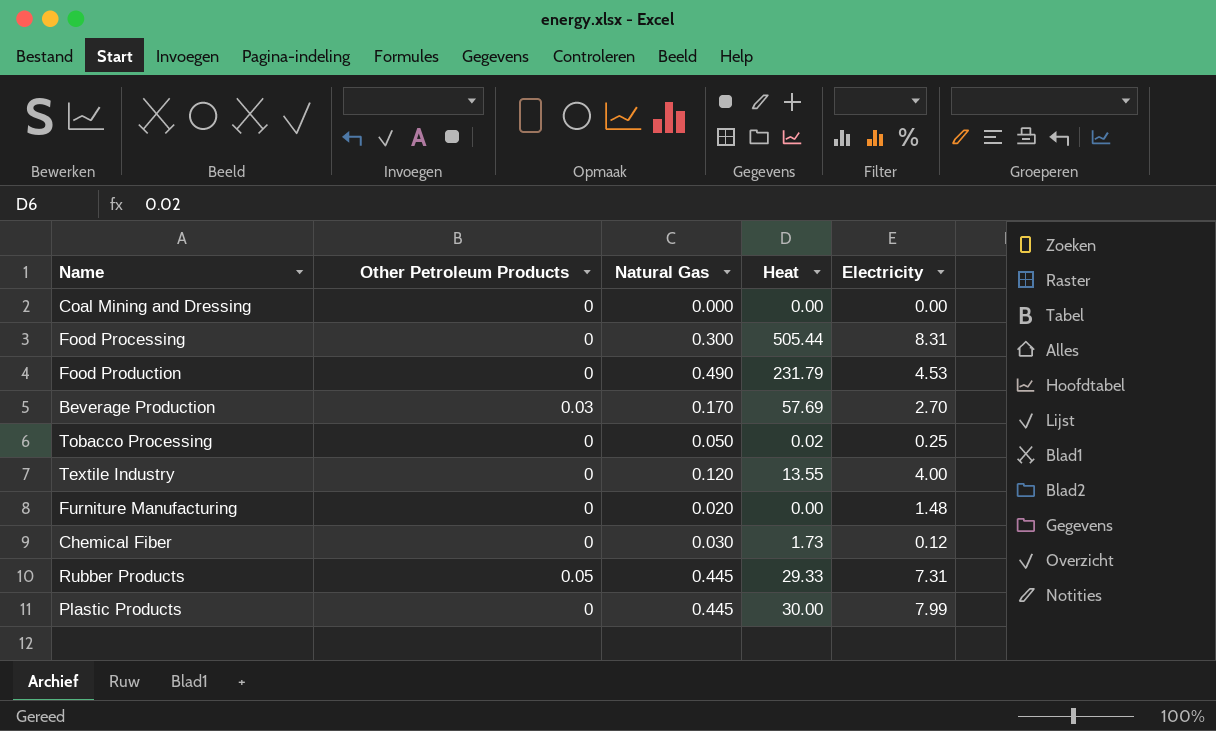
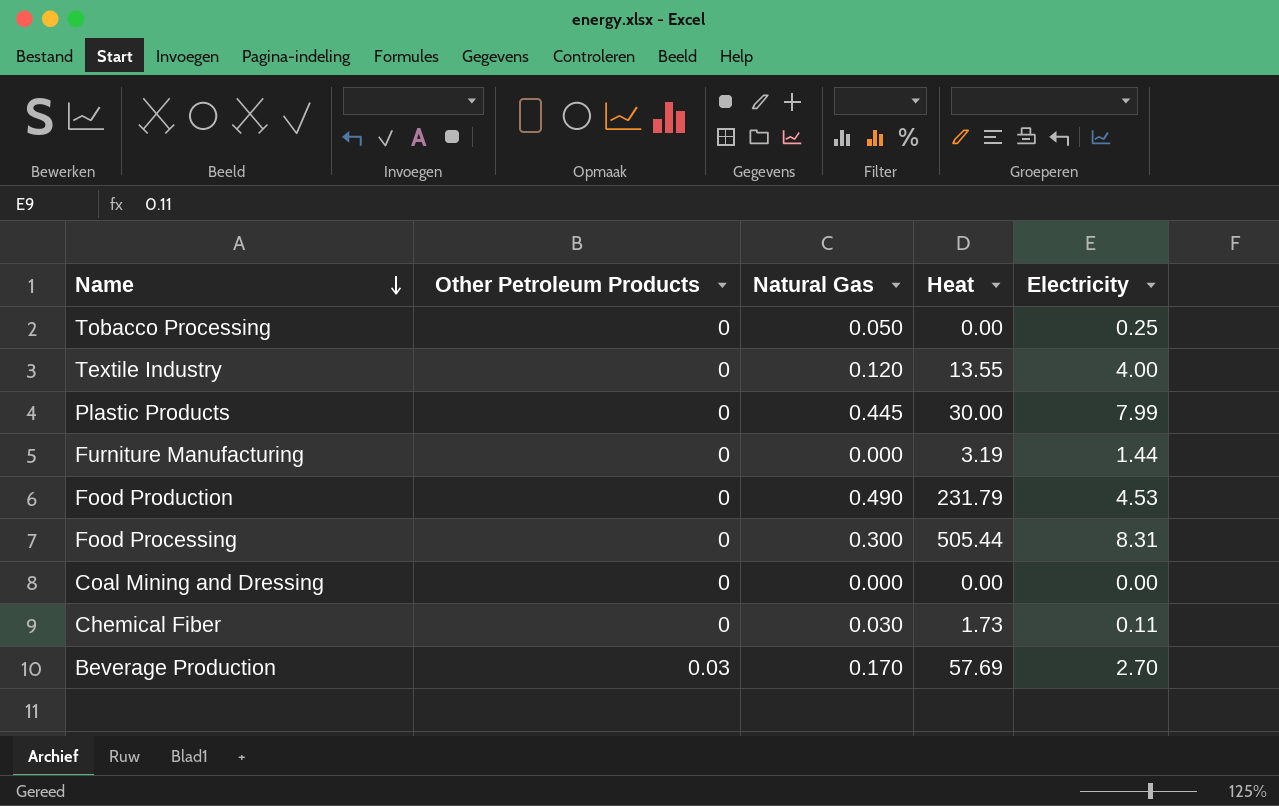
row order: none -> Name descending
row Rubber Products: 0.05 | 0.445 | 29.33 | 7.31 -> none
Tobacco Processing | Heat: 0.02 -> 0.00
Furniture Manufacturing | Natural Gas: 0.020 -> 0.000
Furniture Manufacturing | Heat: 0.00 -> 3.19
Furniture Manufacturing | Electricity: 1.48 -> 1.44
Chemical Fiber | Electricity: 0.12 -> 0.11

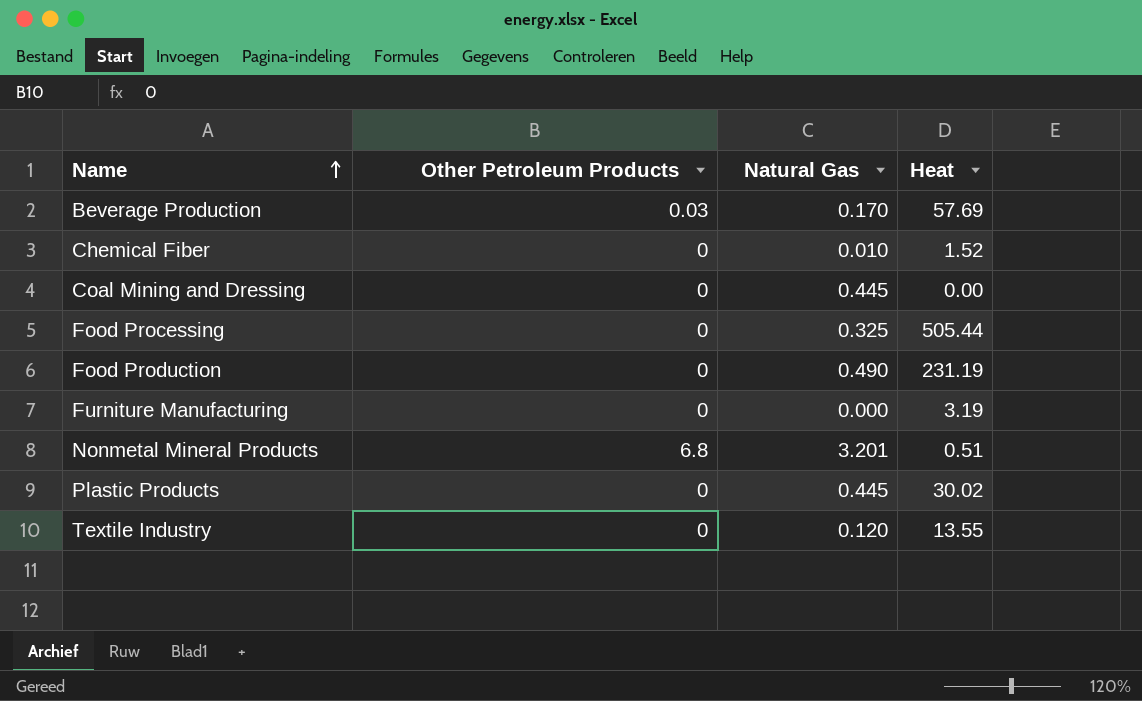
row order: Name descending -> Name ascending
column Electricity | position: 5 -> none
row Tobacco Processing: 0 | 0.050 | 0.00 | 0.25 -> none
Chemical Fiber | Natural Gas: 0.030 -> 0.010
Chemical Fiber | Heat: 1.73 -> 1.52
Coal Mining and Dressing | Natural Gas: 0.000 -> 0.445
Food Processing | Natural Gas: 0.300 -> 0.325
Food Production | Heat: 231.79 -> 231.19
row Nonmetal Mineral Products: none -> 6.8 | 3.201 | 0.51
Plastic Products | Heat: 30.00 -> 30.02

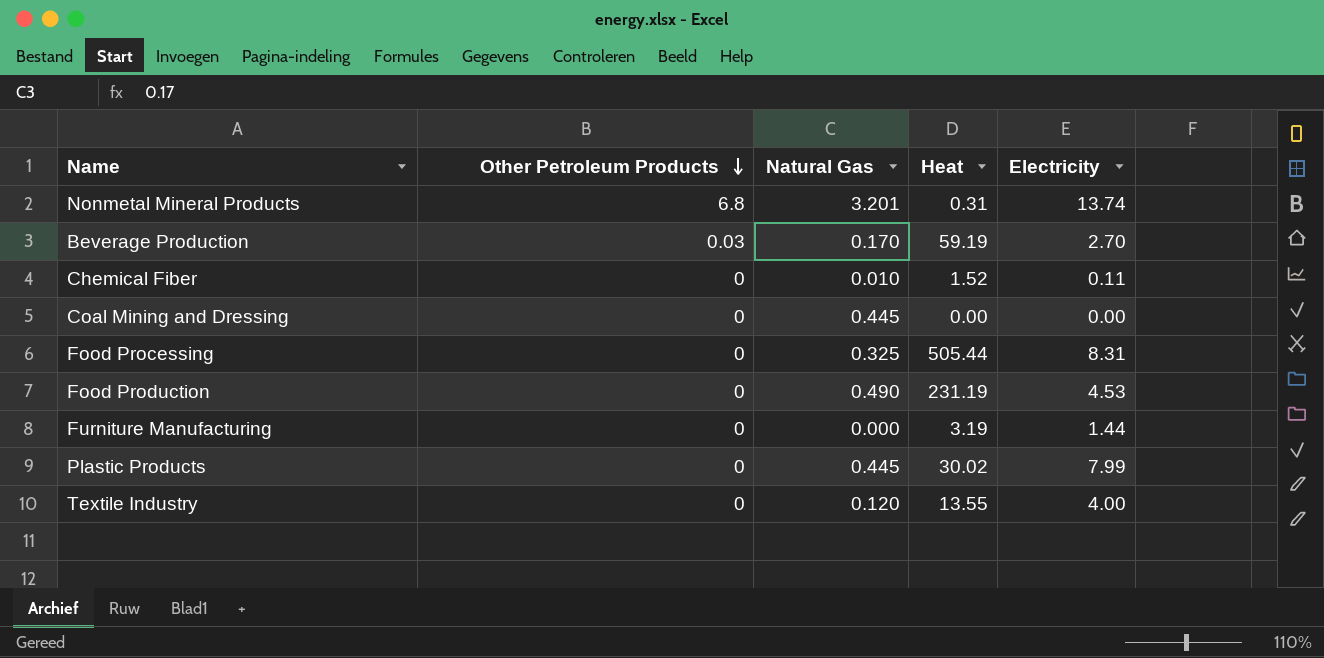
row order: Name ascending -> Other Petroleum Products descending
column Electricity | position: none -> 5
Nonmetal Mineral Products | Heat: 0.51 -> 0.31
Beverage Production | Heat: 57.69 -> 59.19

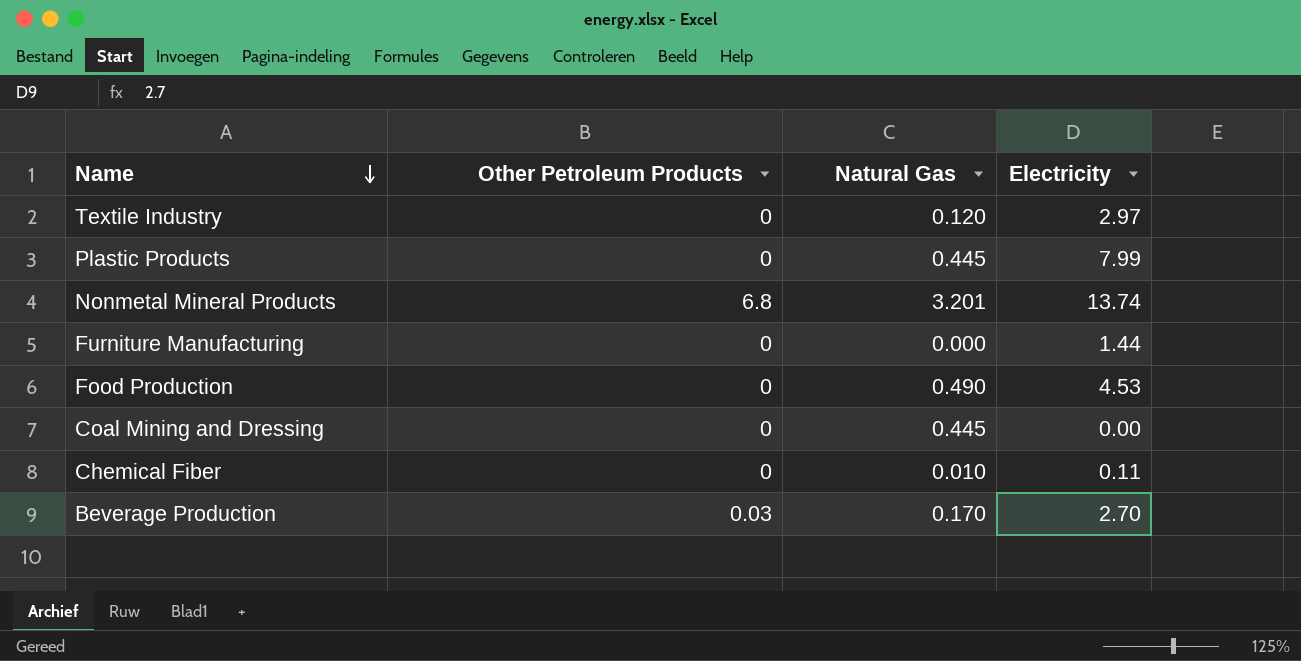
row order: Other Petroleum Products descending -> Name descending
column Heat | position: 4 -> none
row Food Processing: 0 | 0.325 | 505.44 | 8.31 -> none
Textile Industry | Electricity: 4.00 -> 2.97

